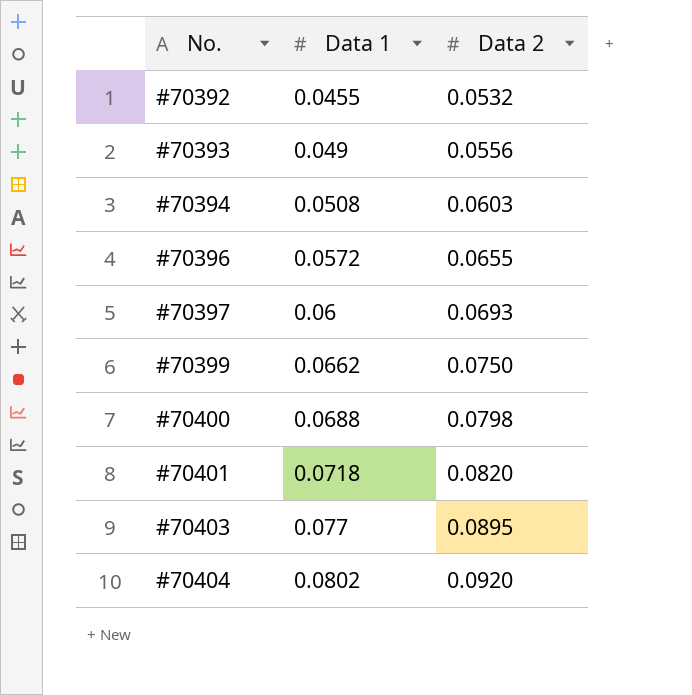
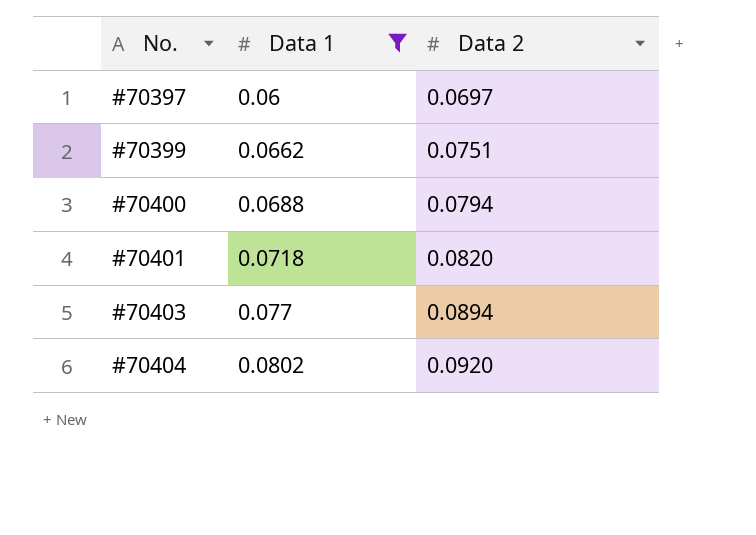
filter: none -> Data 1 >= 0.06
#70397 | Data 2: 0.0693 -> 0.0697
#70399 | Data 2: 0.0750 -> 0.0751
#70400 | Data 2: 0.0798 -> 0.0794
#70403 | Data 2: 0.0895 -> 0.0894

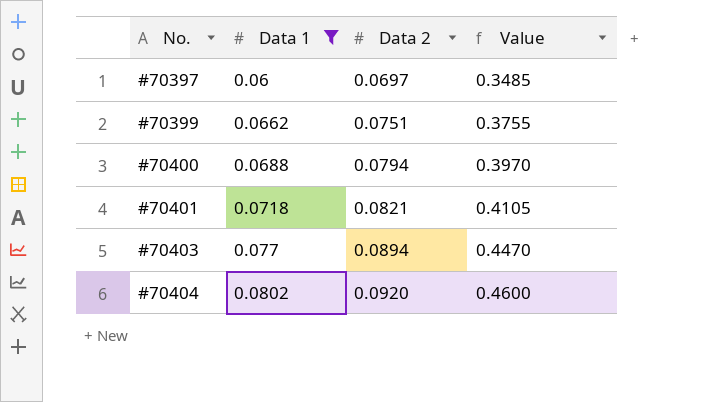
column Value | formula: none -> [Data 2] * 5
#70401 | Data 2: 0.0820 -> 0.0821

